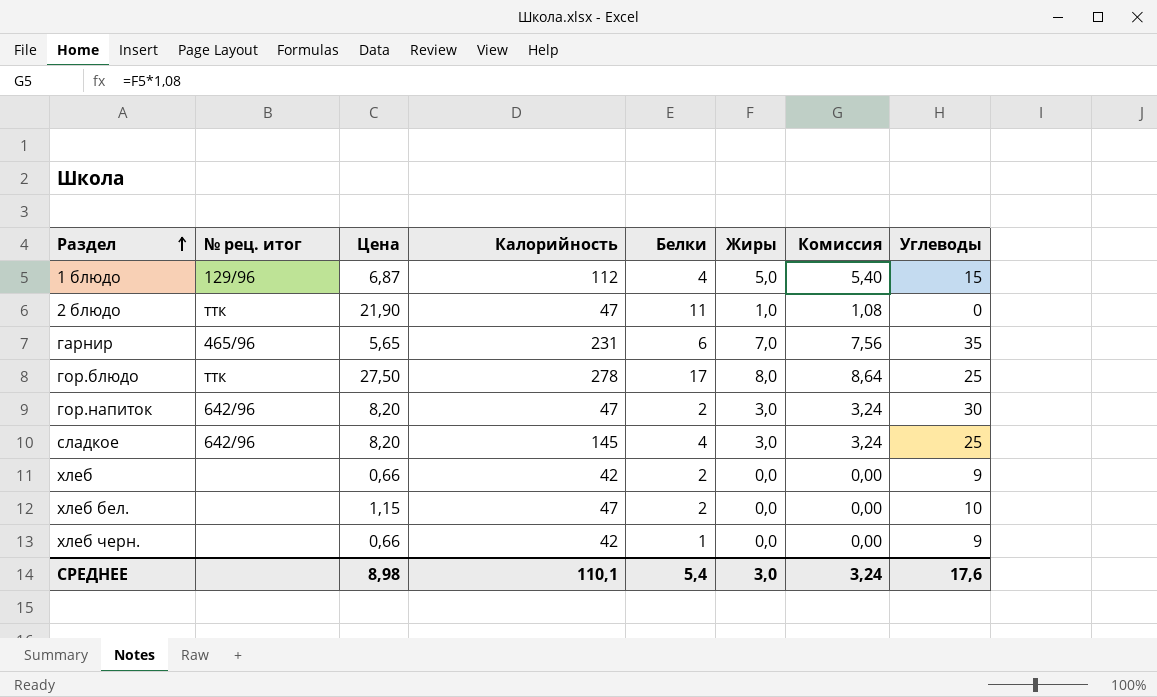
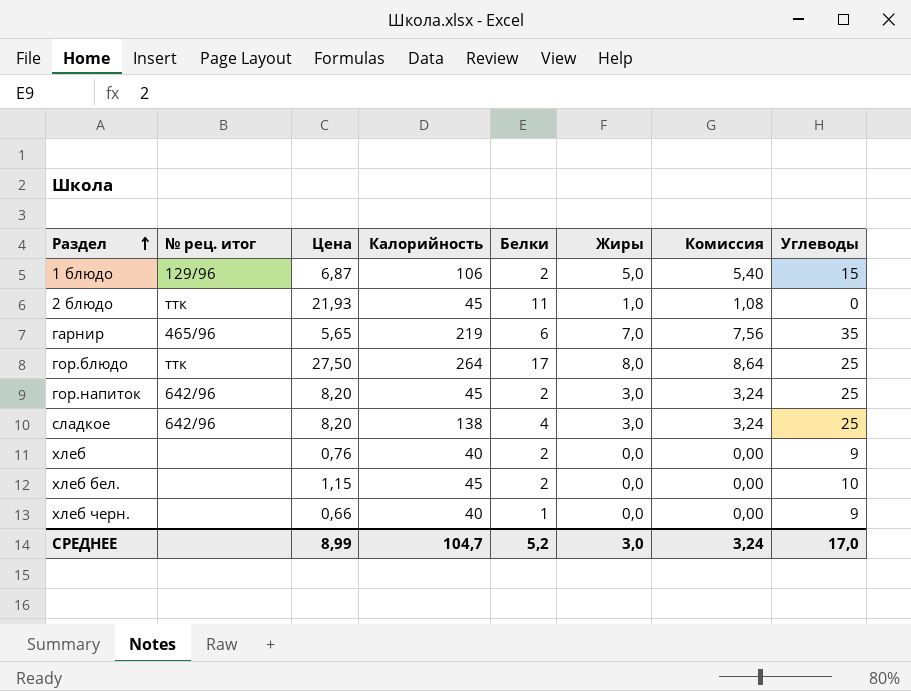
1 блюдо | Калорийность: 112 -> 106
1 блюдо | Белки: 4 -> 2
2 блюдо | Цена: 21,90 -> 21,93
2 блюдо | Калорийность: 47 -> 45
гарнир | Калорийность: 231 -> 219
гор.блюдо | Калорийность: 278 -> 264
гор.напиток | Калорийность: 47 -> 45
гор.напиток | Углеводы: 30 -> 25
сладкое | Калорийность: 145 -> 138
хлеб | Цена: 0,66 -> 0,76
хлеб | Калорийность: 42 -> 40
хлеб бел. | Калорийность: 47 -> 45
хлеб черн. | Калорийность: 42 -> 40
СРЕДНЕЕ | Цена: 8,98 -> 8,99
СРЕДНЕЕ | Калорийность: 110,1 -> 104,7
СРЕДНЕЕ | Белки: 5,4 -> 5,2
СРЕДНЕЕ | Углеводы: 17,6 -> 17,0

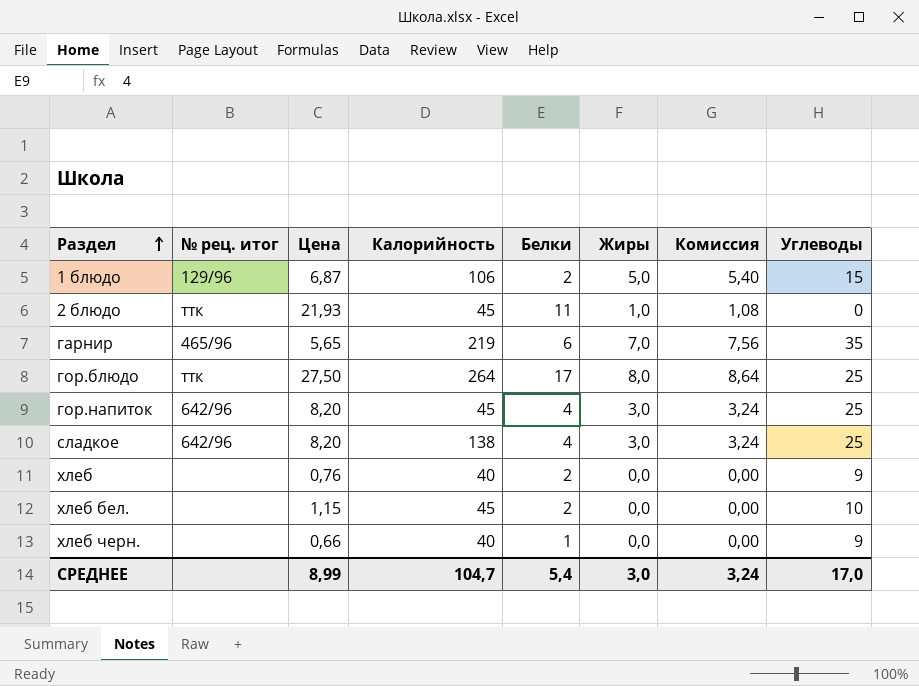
гор.напиток | Белки: 2 -> 4
СРЕДНЕЕ | Белки: 5,2 -> 5,4

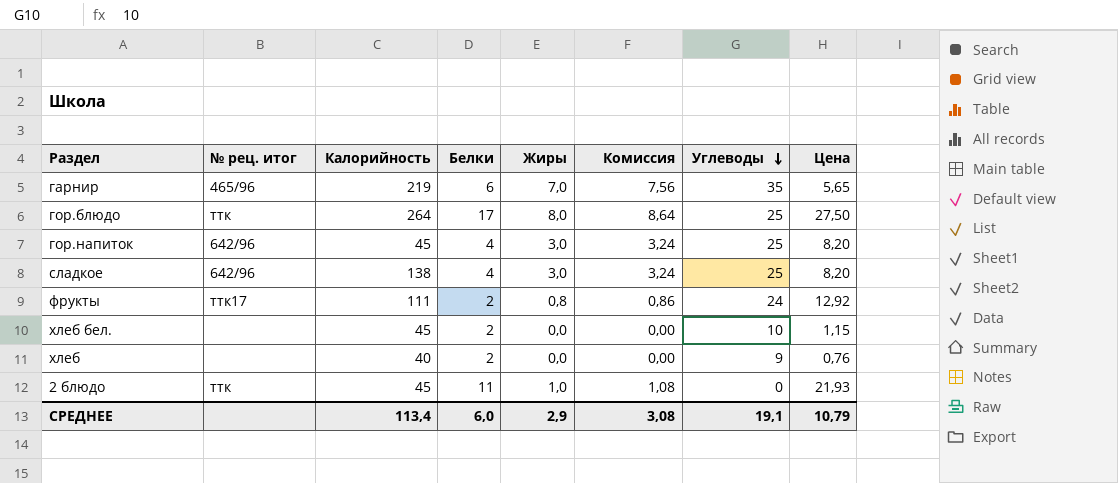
row order: Раздел ascending -> Углеводы descending
column Цена | position: 3 -> 8
row 1 блюдо: 129/96 | 6,87 | 106 | 2 | 5,0 | 5,40 | 15 -> none
row хлеб черн.: none | 0,66 | 40 | 1 | 0,0 | 0,00 | 9 -> none
row фрукты: none -> ттк17 | 111 | 2 | 0,8 | 0,86 | 24 | 12,92
СРЕДНЕЕ | Калорийность: 104,7 -> 113,4
СРЕДНЕЕ | Белки: 5,4 -> 6,0
СРЕДНЕЕ | Жиры: 3,0 -> 2,9
СРЕДНЕЕ | Комиссия: 3,24 -> 3,08
СРЕДНЕЕ | Углеводы: 17,0 -> 19,1
СРЕДНЕЕ | Цена: 8,99 -> 10,79

